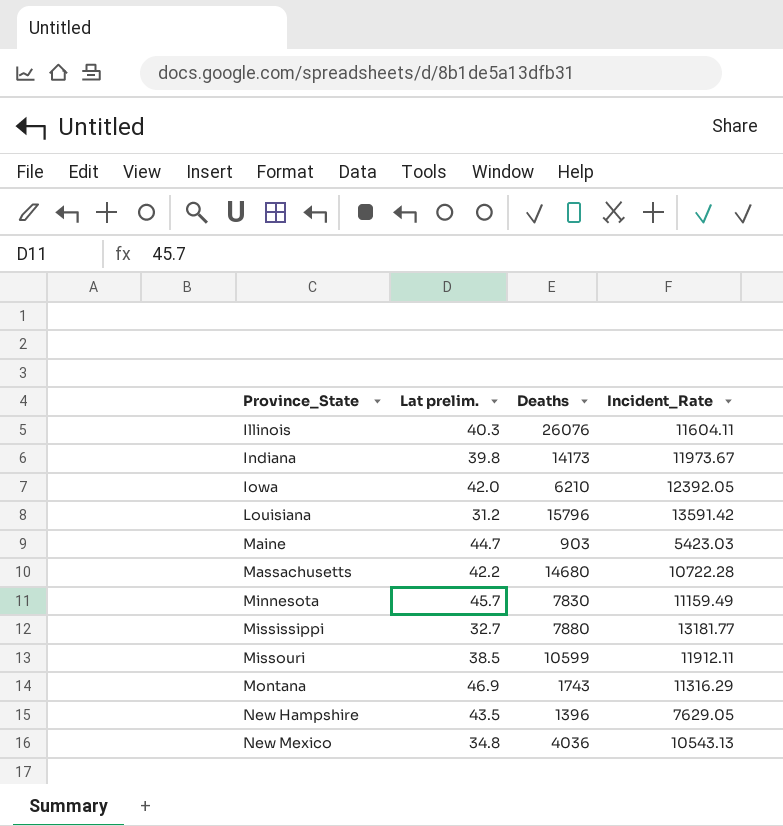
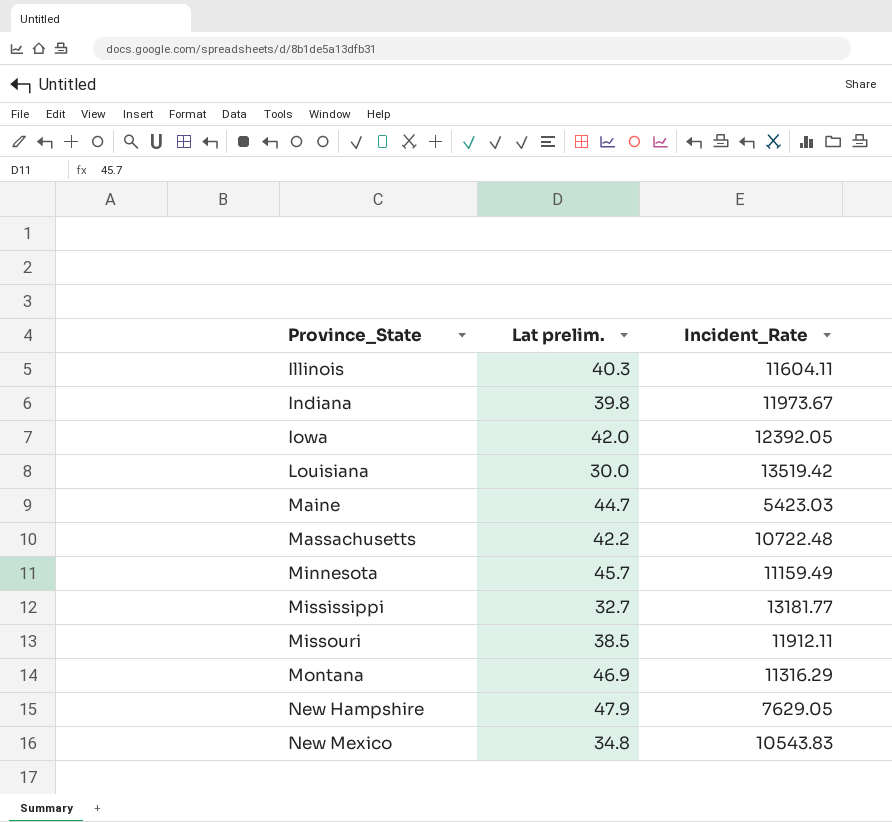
column Deaths | position: 3 -> none
Louisiana | Lat prelim.: 31.2 -> 30.0
Louisiana | Incident_Rate: 13591.42 -> 13519.42
Massachusetts | Incident_Rate: 10722.28 -> 10722.48
New Hampshire | Lat prelim.: 43.5 -> 47.9
New Mexico | Incident_Rate: 10543.13 -> 10543.83

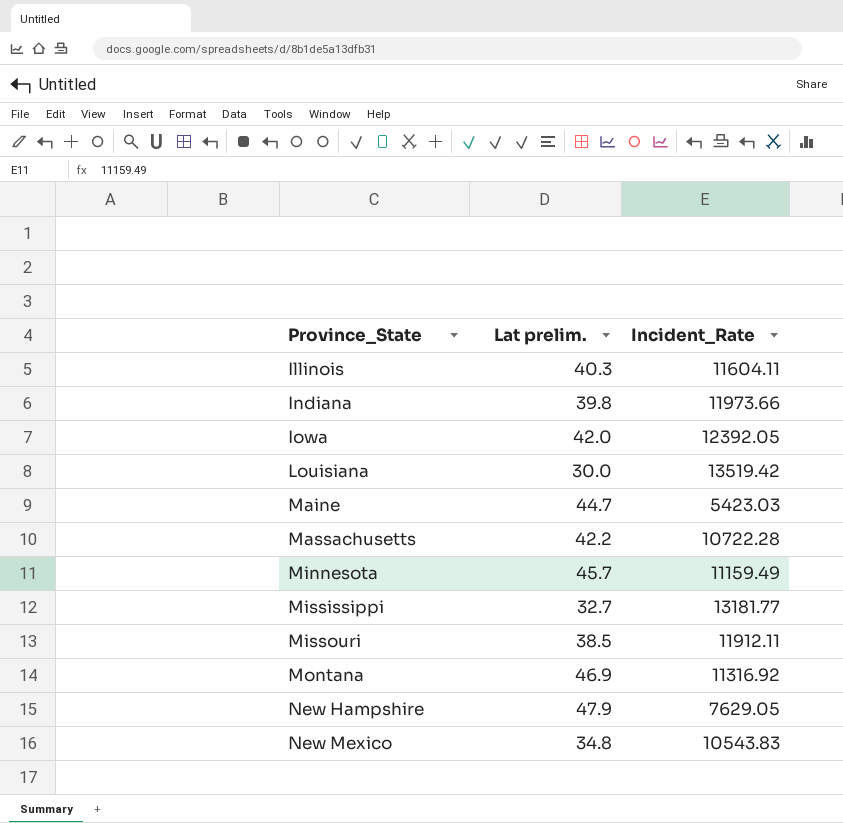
Indiana | Incident_Rate: 11973.67 -> 11973.66
Massachusetts | Incident_Rate: 10722.48 -> 10722.28
Montana | Incident_Rate: 11316.29 -> 11316.92

